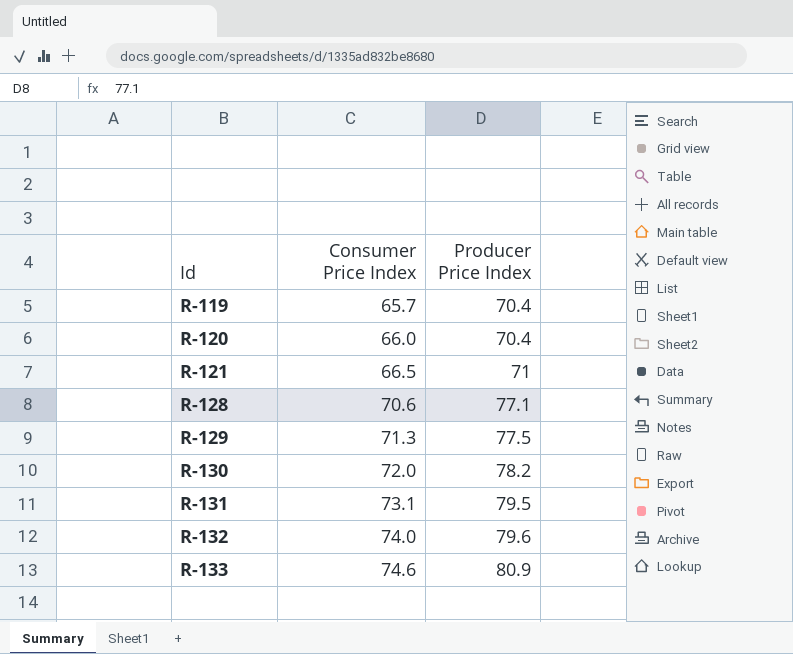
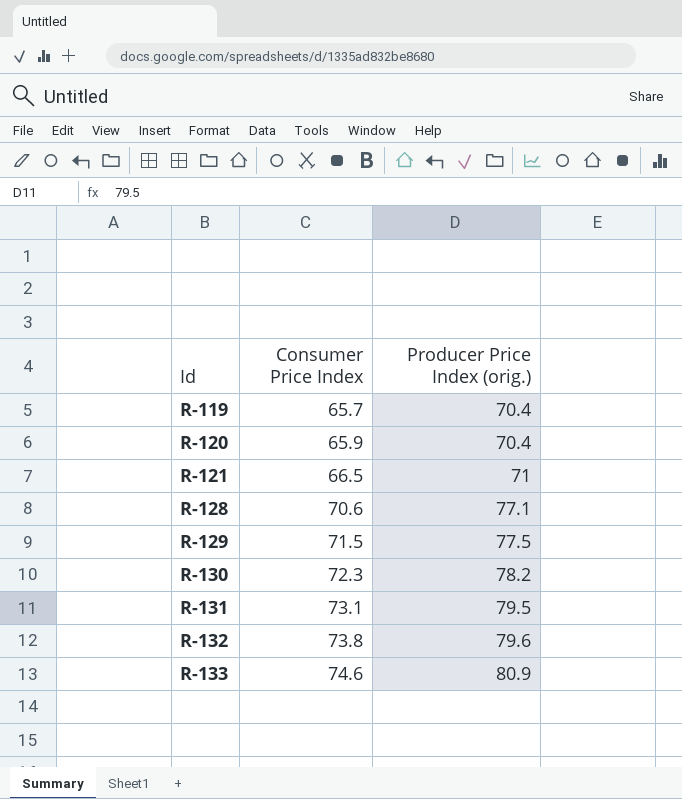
column name: Producer Price Index -> Producer Price Index (orig.)
R-120 | Consumer Price Index: 66.0 -> 65.9
R-129 | Consumer Price Index: 71.3 -> 71.5
R-130 | Consumer Price Index: 72.0 -> 72.3
R-132 | Consumer Price Index: 74.0 -> 73.8

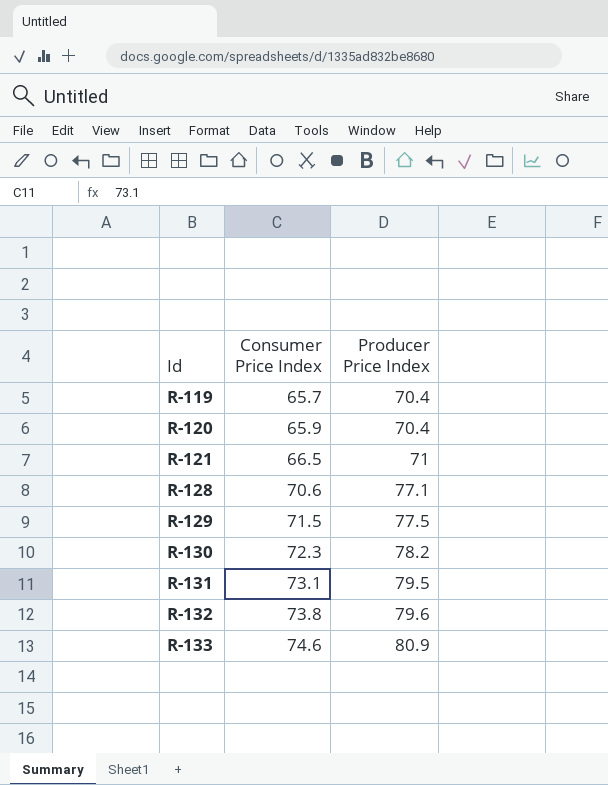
column name: Producer Price Index (orig.) -> Producer Price Index

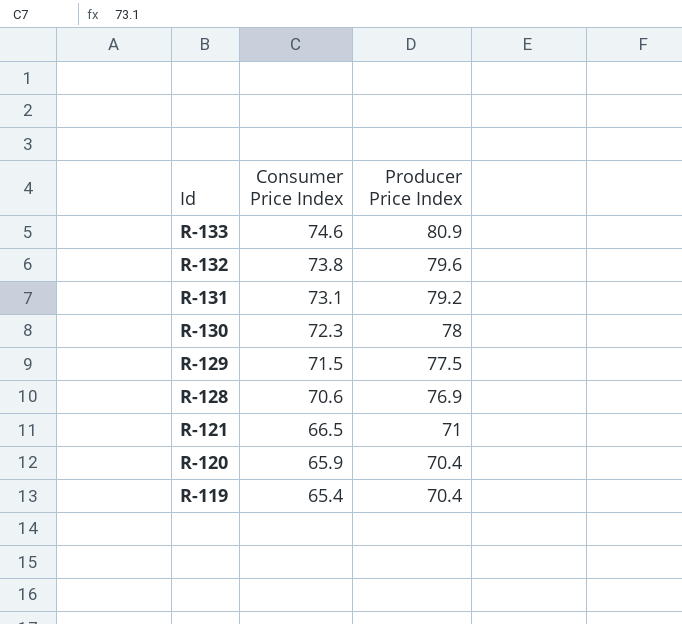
row order: Id ascending -> Id descending
R-131 | Producer Price Index: 79.5 -> 79.2
R-130 | Producer Price Index: 78.2 -> 78
R-128 | Producer Price Index: 77.1 -> 76.9
R-119 | Consumer Price Index: 65.7 -> 65.4

